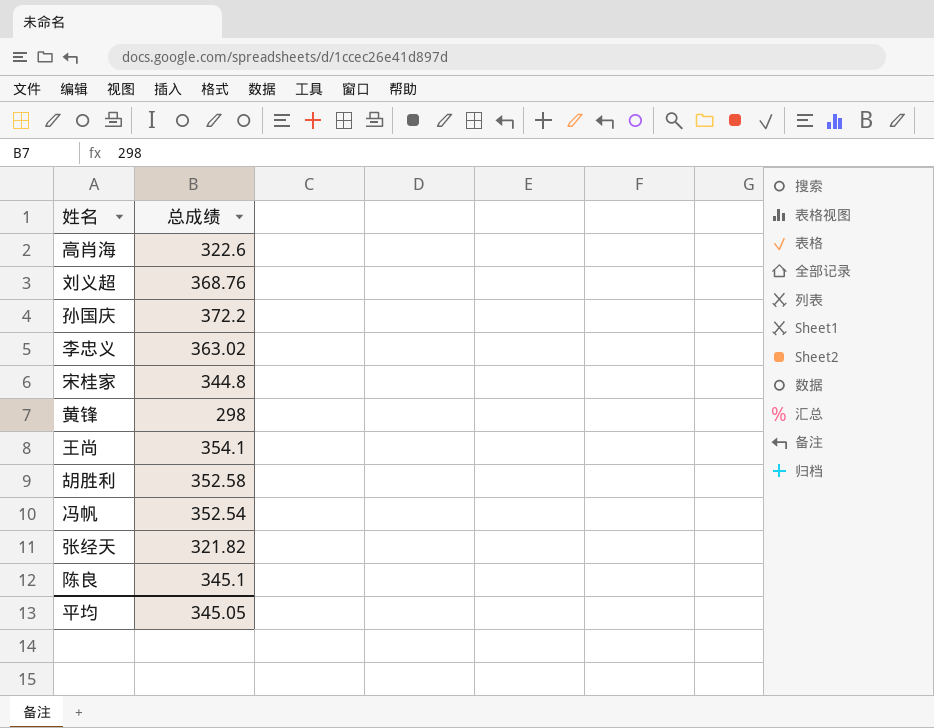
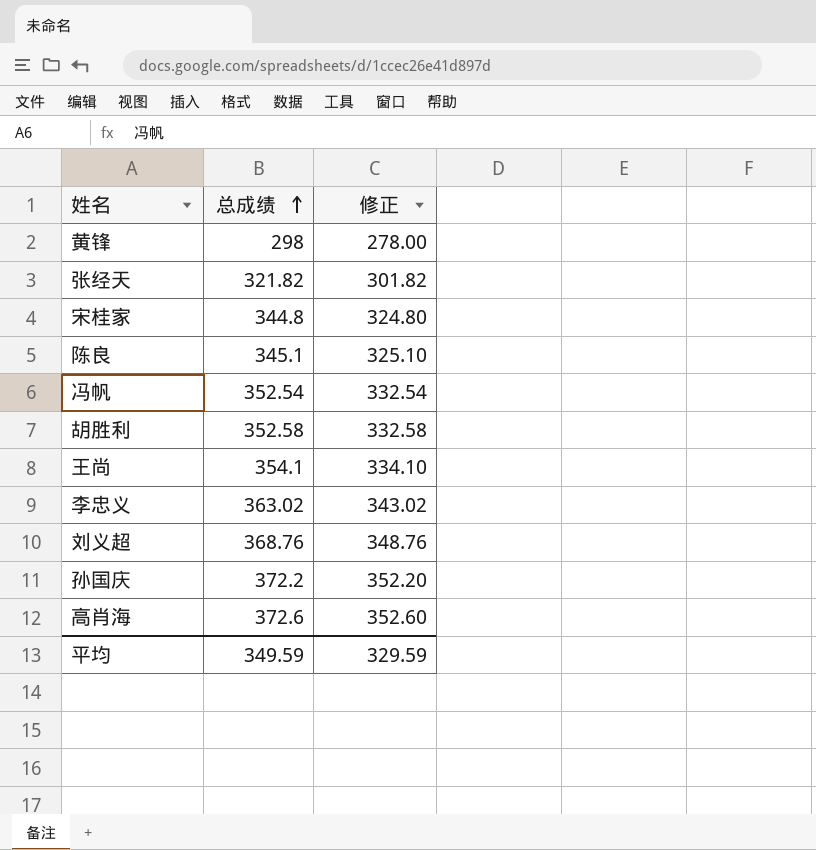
row order: none -> 总成绩 ascending
column 修正 | formula: none -> [总成绩] - 20
高肖海 | 总成绩: 322.6 -> 372.6
平均 | 总成绩: 345.05 -> 349.59

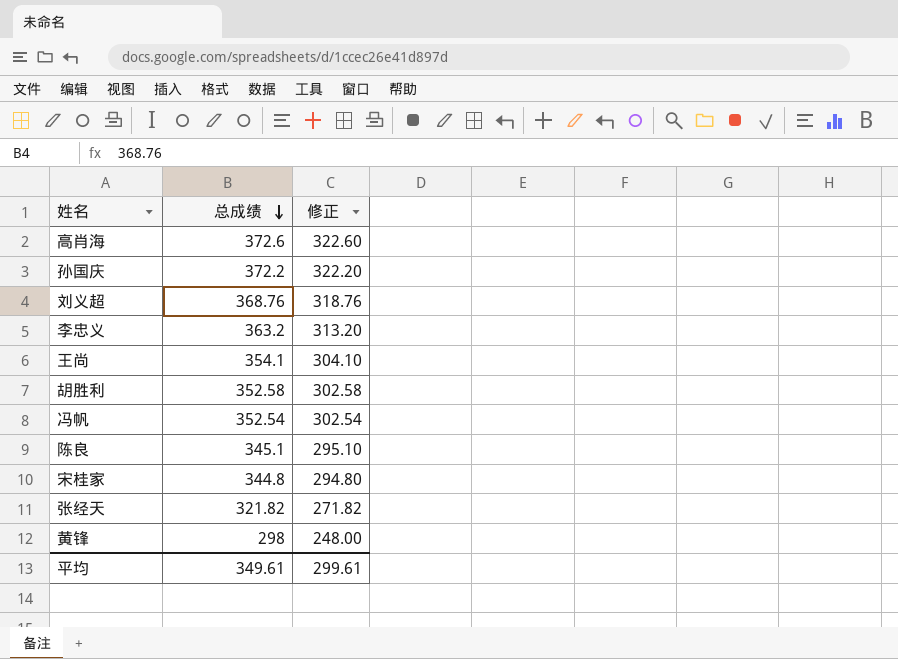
row order: 总成绩 ascending -> 总成绩 descending
column 修正 | formula: [总成绩] - 20 -> [总成绩] - 50
李忠义 | 总成绩: 363.02 -> 363.2
平均 | 总成绩: 349.59 -> 349.61
平均 | 修正: 329.59 -> 299.61

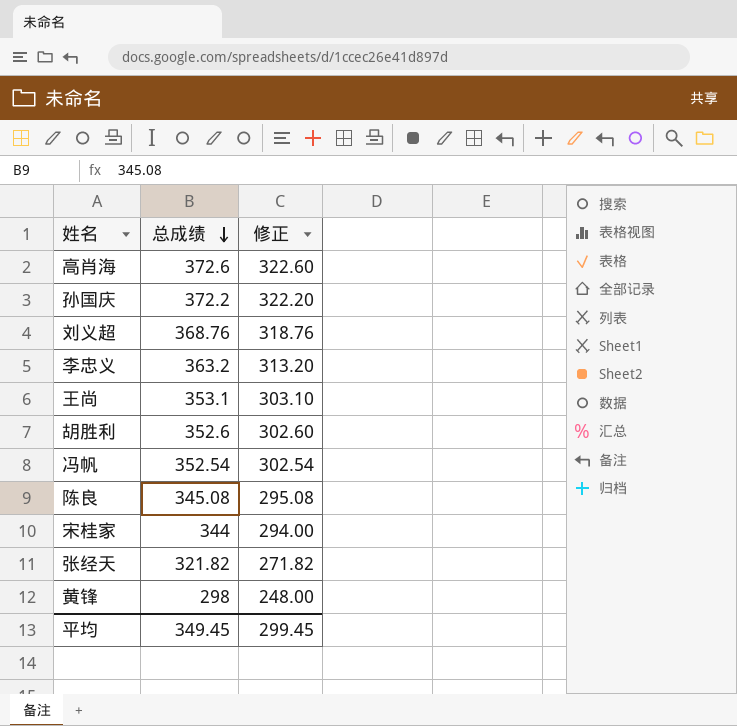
王尚 | 总成绩: 354.1 -> 353.1
王尚 | 修正: 304.10 -> 303.10
胡胜利 | 总成绩: 352.58 -> 352.6
胡胜利 | 修正: 302.58 -> 302.60
陈良 | 总成绩: 345.1 -> 345.08
陈良 | 修正: 295.10 -> 295.08
宋桂家 | 总成绩: 344.8 -> 344
宋桂家 | 修正: 294.80 -> 294.00
平均 | 总成绩: 349.61 -> 349.45
平均 | 修正: 299.61 -> 299.45

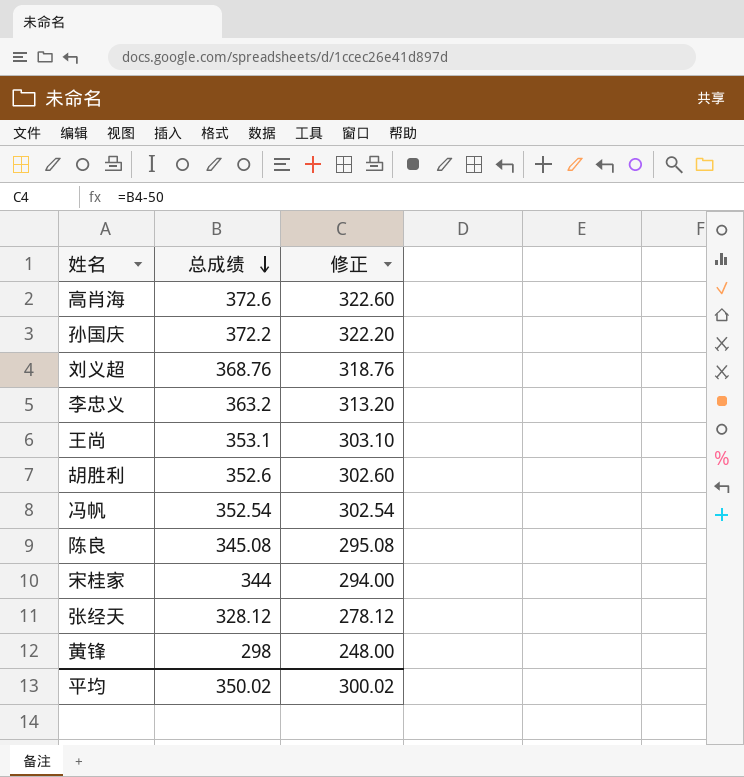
张经天 | 总成绩: 321.82 -> 328.12
张经天 | 修正: 271.82 -> 278.12
平均 | 总成绩: 349.45 -> 350.02
平均 | 修正: 299.45 -> 300.02

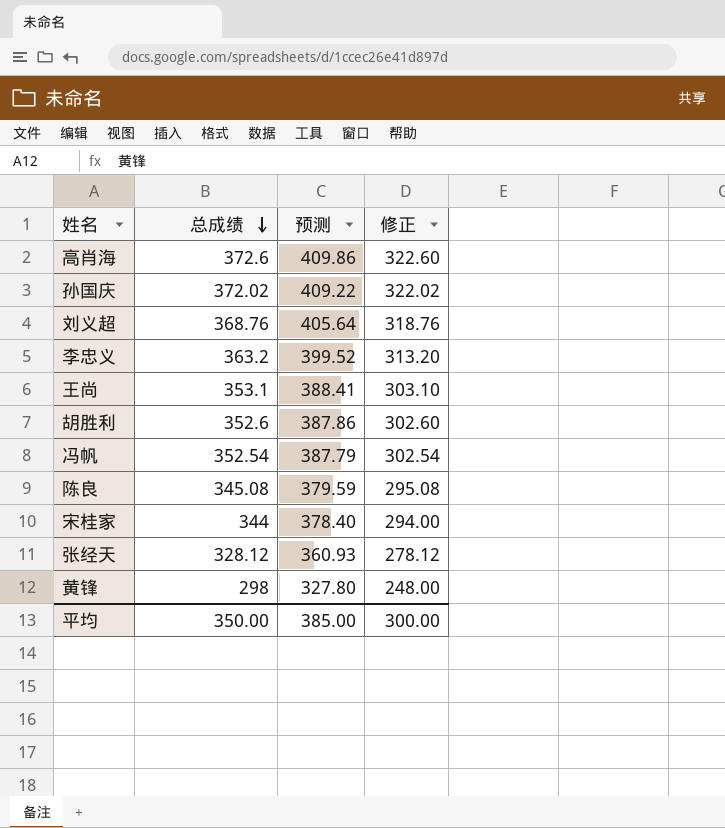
column 预测 | formula: none -> [总成绩] * 1.1
孙国庆 | 总成绩: 372.2 -> 372.02
孙国庆 | 修正: 322.20 -> 322.02
平均 | 总成绩: 350.02 -> 350.00
平均 | 修正: 300.02 -> 300.00

